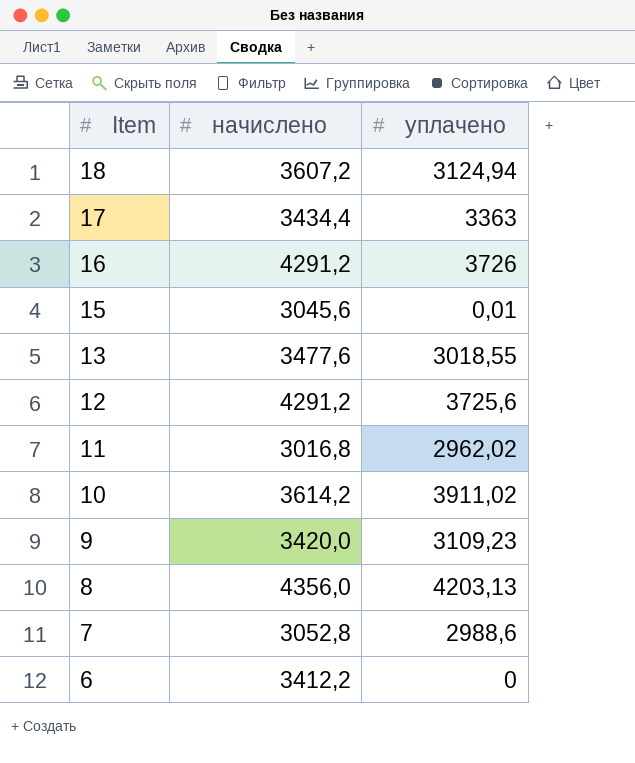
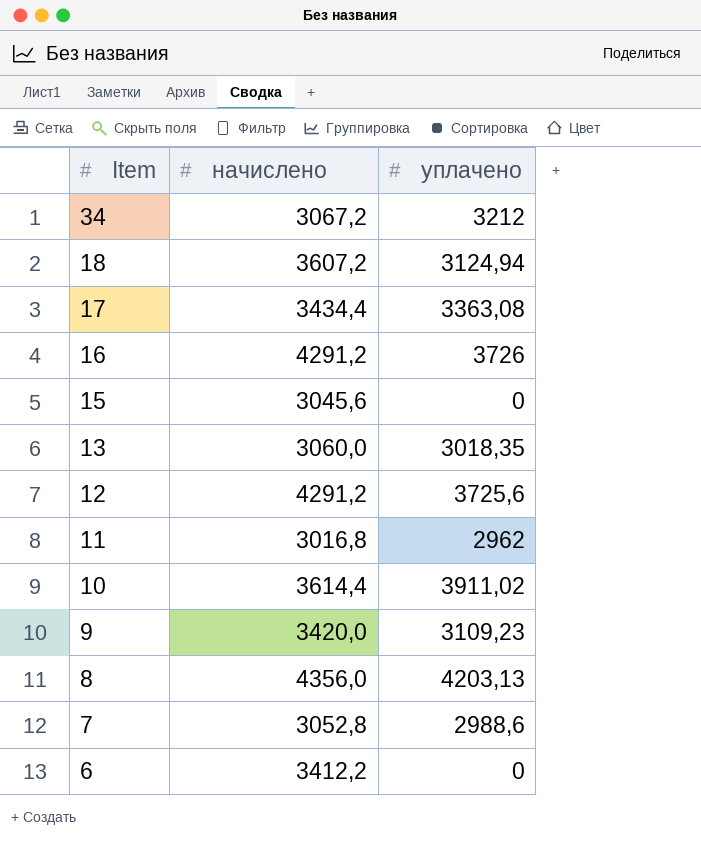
row 34: none -> 3067,2 | 3212
17 | уплачено: 3363 -> 3363,08
15 | уплачено: 0,01 -> 0
13 | начислено: 3477,6 -> 3060,0
13 | уплачено: 3018,55 -> 3018,35
11 | уплачено: 2962,02 -> 2962
10 | начислено: 3614,2 -> 3614,4

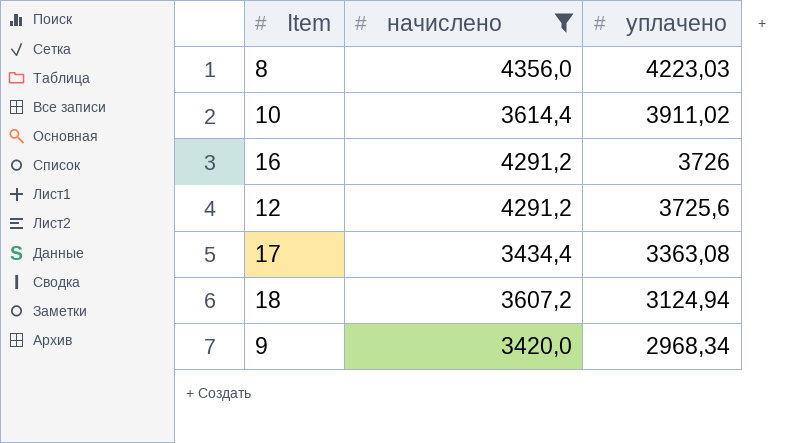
filter: none -> начислено >= 3420,0
row order: Item descending -> уплачено descending
8 | уплачено: 4203,13 -> 4223,03
9 | уплачено: 3109,23 -> 2968,34

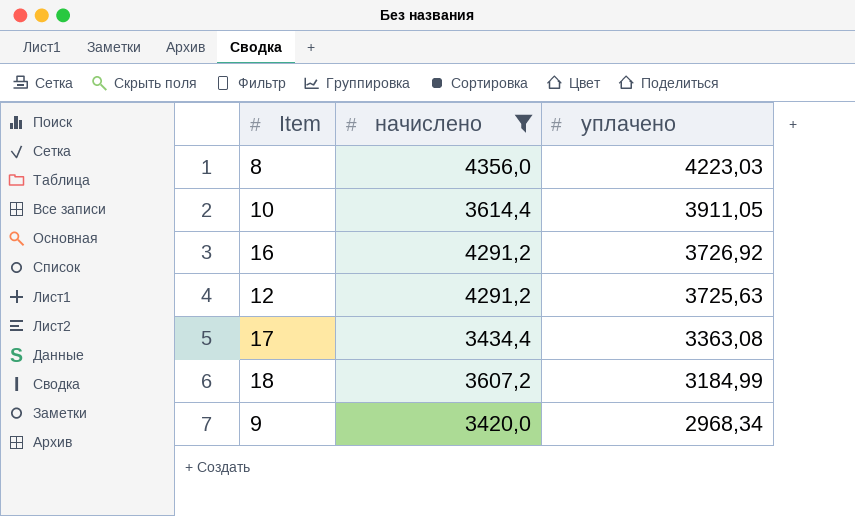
10 | уплачено: 3911,02 -> 3911,05
16 | уплачено: 3726 -> 3726,92
12 | уплачено: 3725,6 -> 3725,63
18 | уплачено: 3124,94 -> 3184,99

